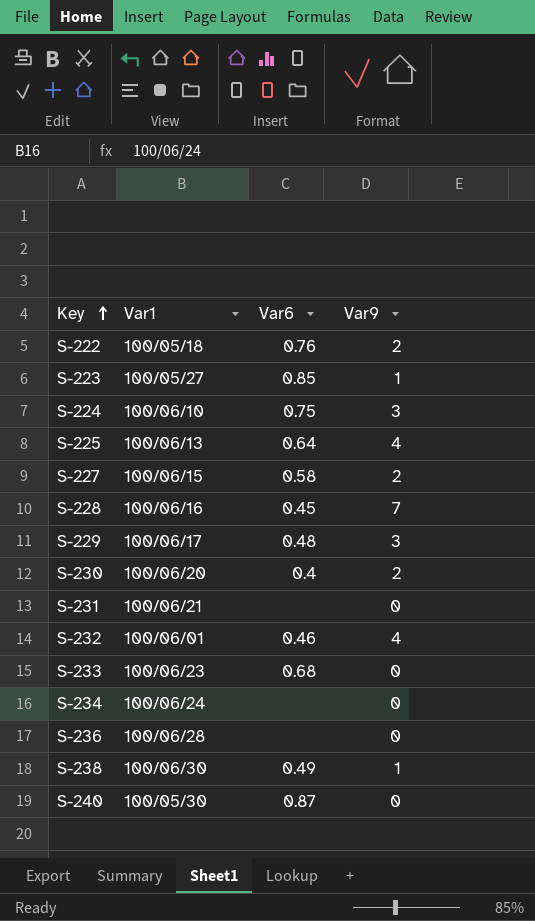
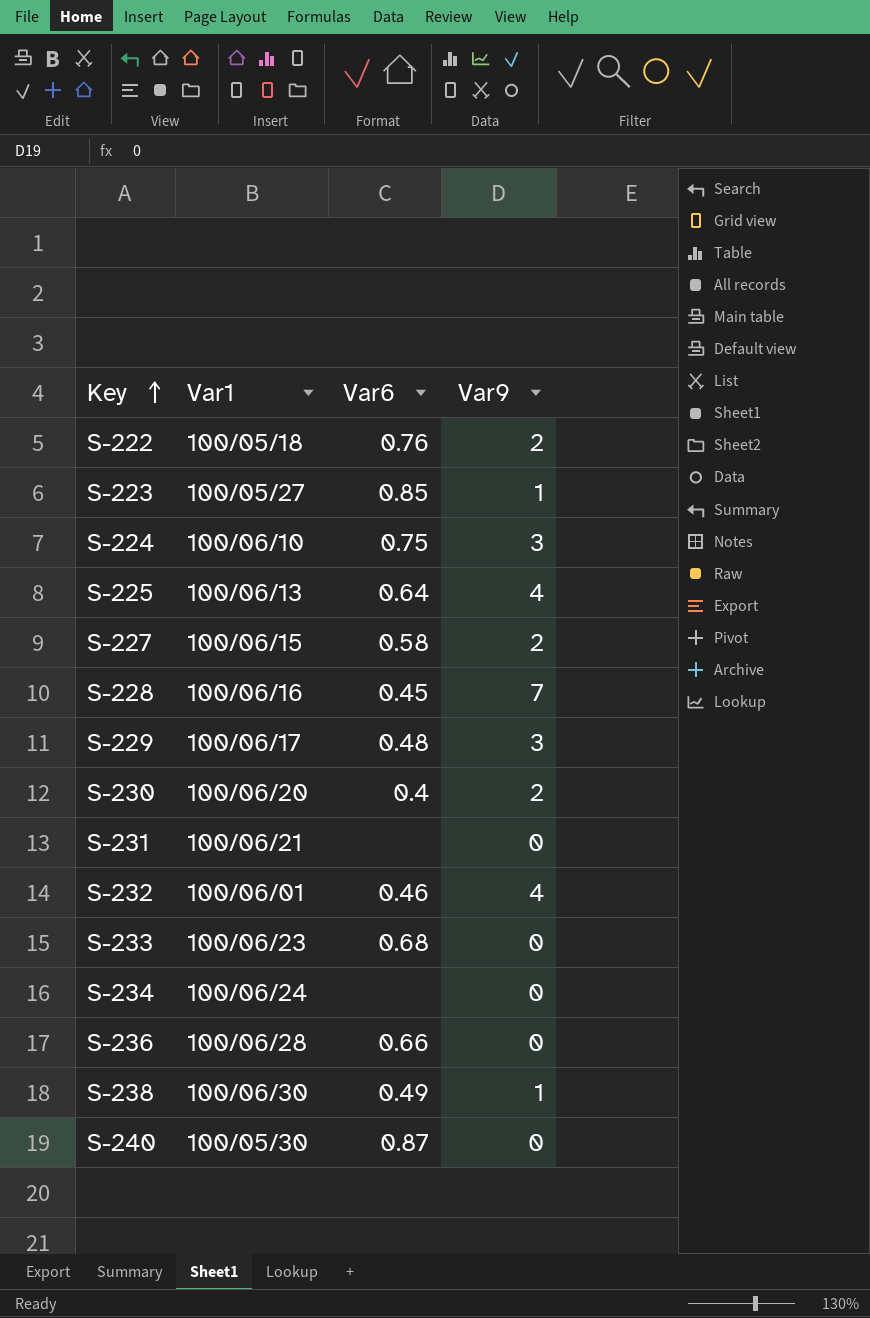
S-236 | Var6: none -> 0.66

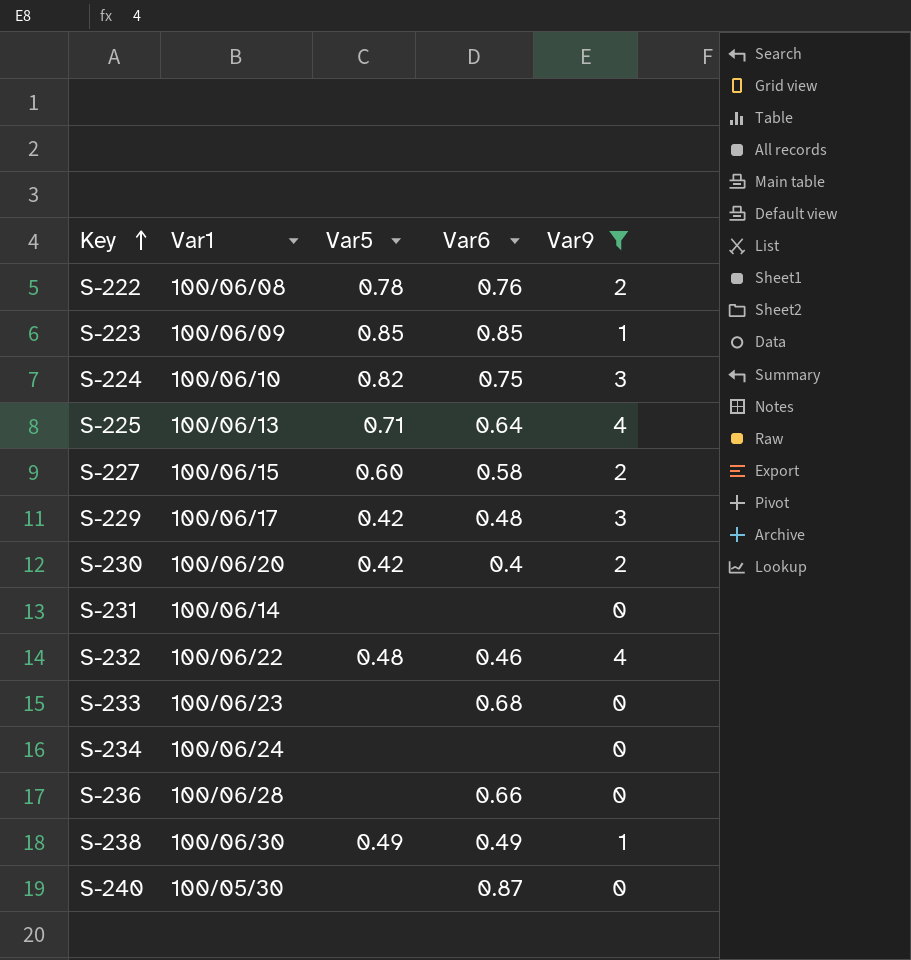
filter: none -> Var9 != 7
column Var5 | position: none -> 3
S-222 | Var1: 100/05/18 -> 100/06/08
S-223 | Var1: 100/05/27 -> 100/06/09
S-231 | Var1: 100/06/21 -> 100/06/14
S-232 | Var1: 100/06/01 -> 100/06/22

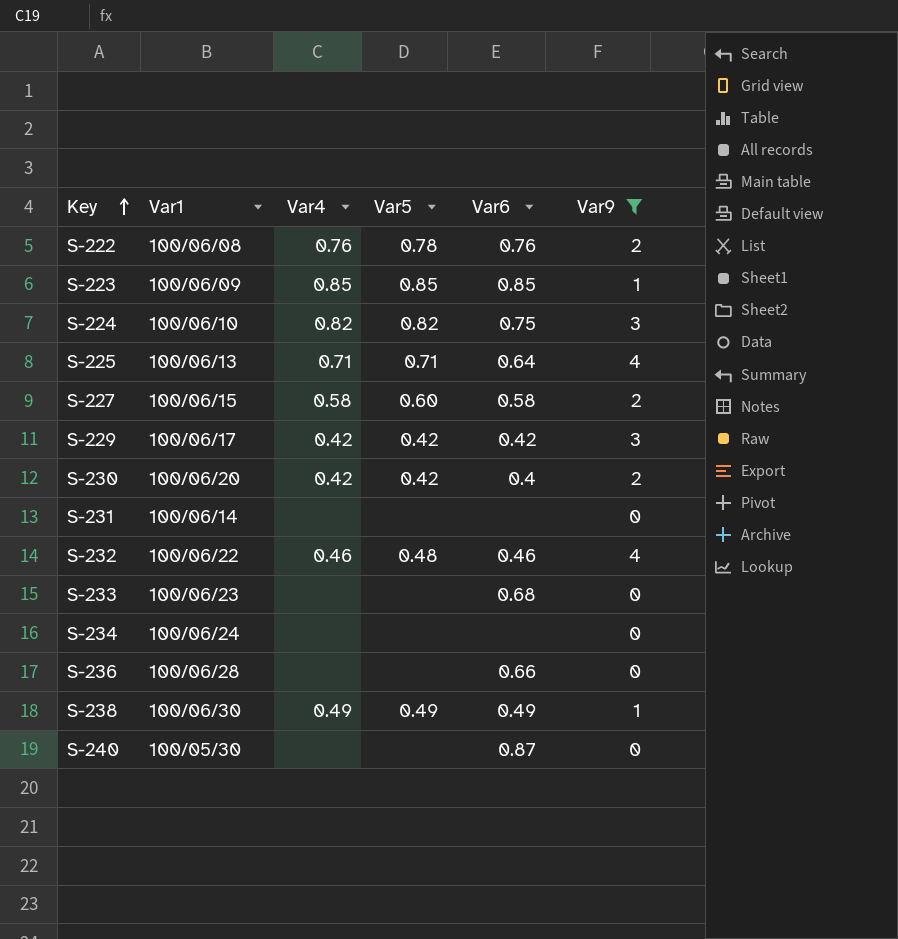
column Var4 | position: none -> 3
S-229 | Var6: 0.48 -> 0.42

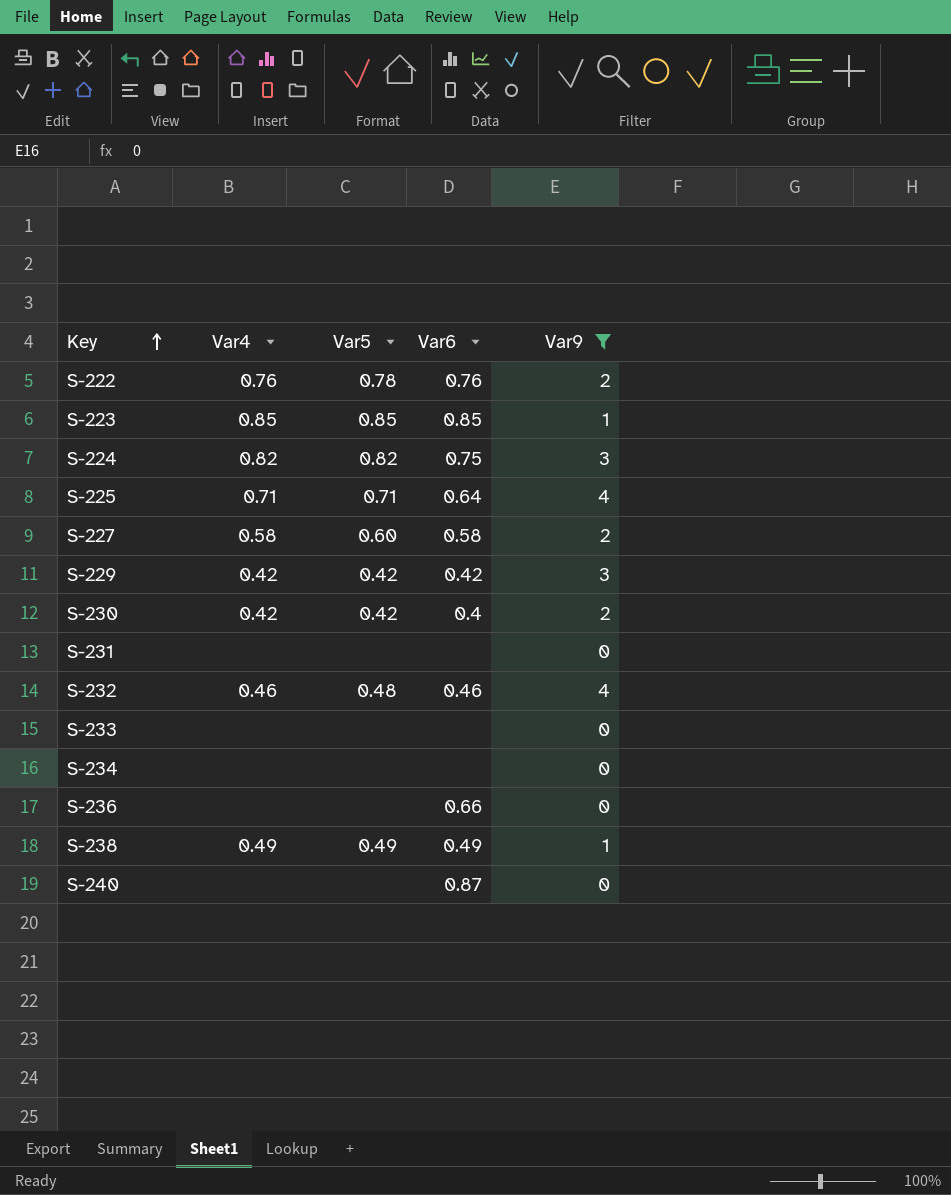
column Var1 | position: 2 -> none
S-233 | Var6: 0.68 -> none

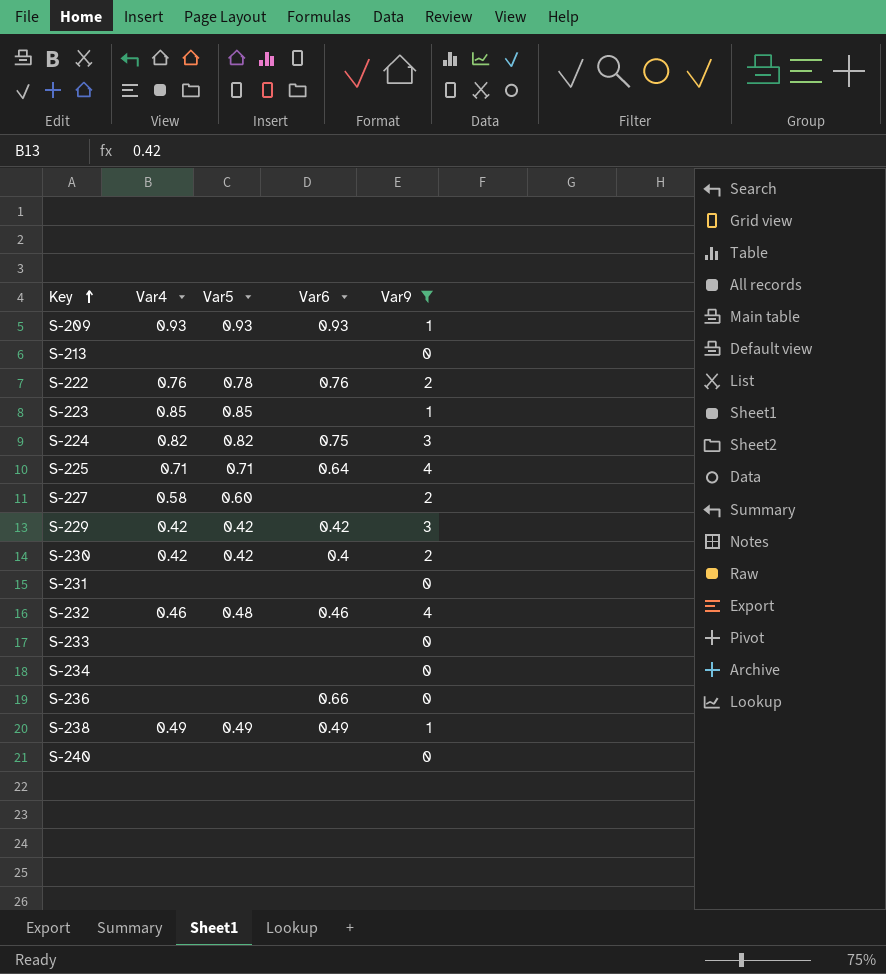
row S-209: none -> 0.93 | 0.93 | 0.93 | 1
row S-213: none -> none | none | none | 0
S-223 | Var6: 0.85 -> none
S-227 | Var6: 0.58 -> none
S-240 | Var6: 0.87 -> none

